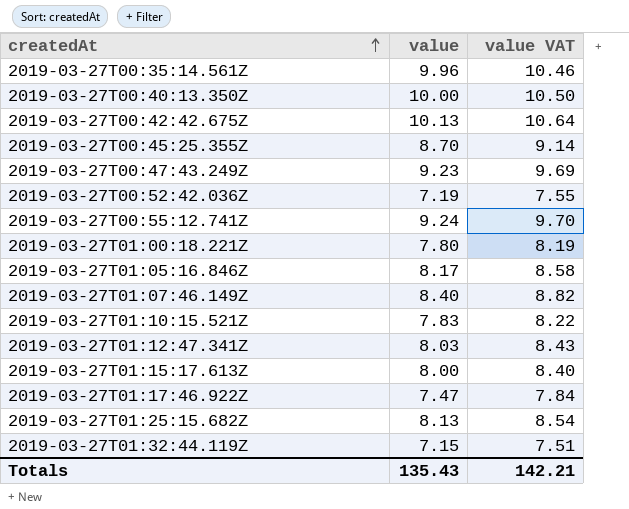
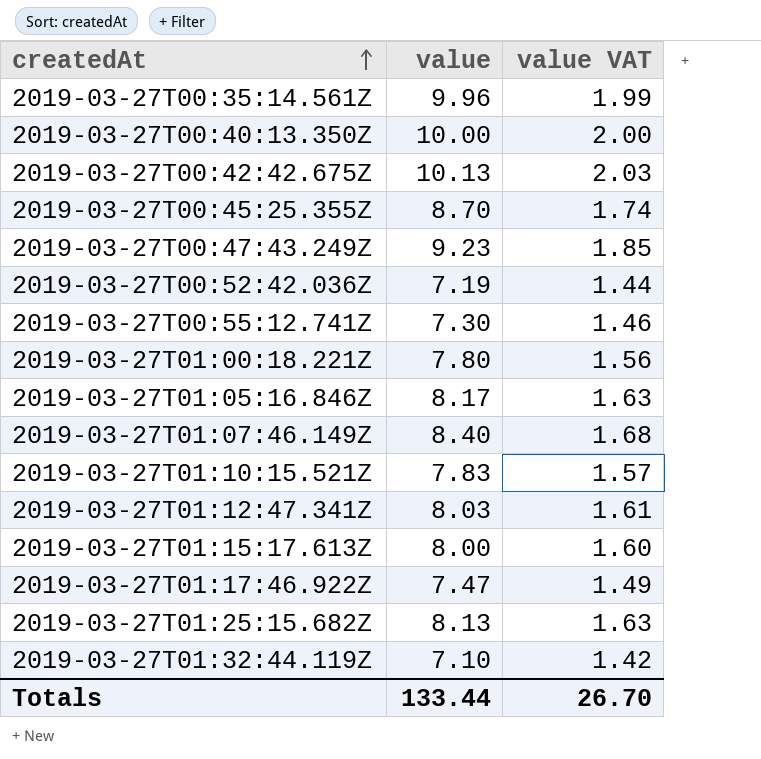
column value VAT | formula: [value] * 1.05 -> [value] * 0.2
2019-03-27T00:55:12.741Z | value: 9.24 -> 7.30
2019-03-27T01:32:44.119Z | value: 7.15 -> 7.10
Totals | value: 135.43 -> 133.44
Totals | value VAT: 142.21 -> 26.70

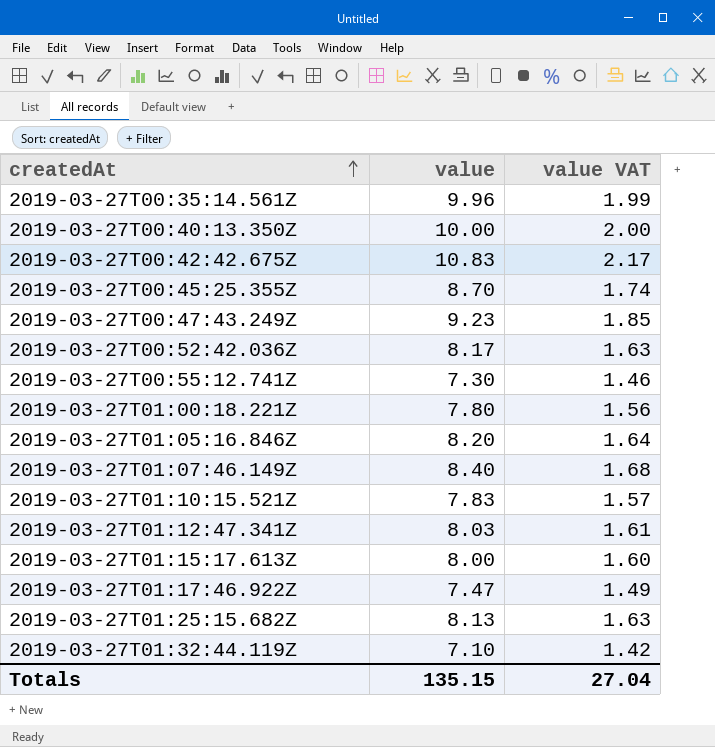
2019-03-27T00:42:42.675Z | value: 10.13 -> 10.83
2019-03-27T00:42:42.675Z | value VAT: 2.03 -> 2.17
2019-03-27T00:52:42.036Z | value: 7.19 -> 8.17
2019-03-27T00:52:42.036Z | value VAT: 1.44 -> 1.63
2019-03-27T01:05:16.846Z | value: 8.17 -> 8.20
2019-03-27T01:05:16.846Z | value VAT: 1.63 -> 1.64
Totals | value: 133.44 -> 135.15
Totals | value VAT: 26.70 -> 27.04

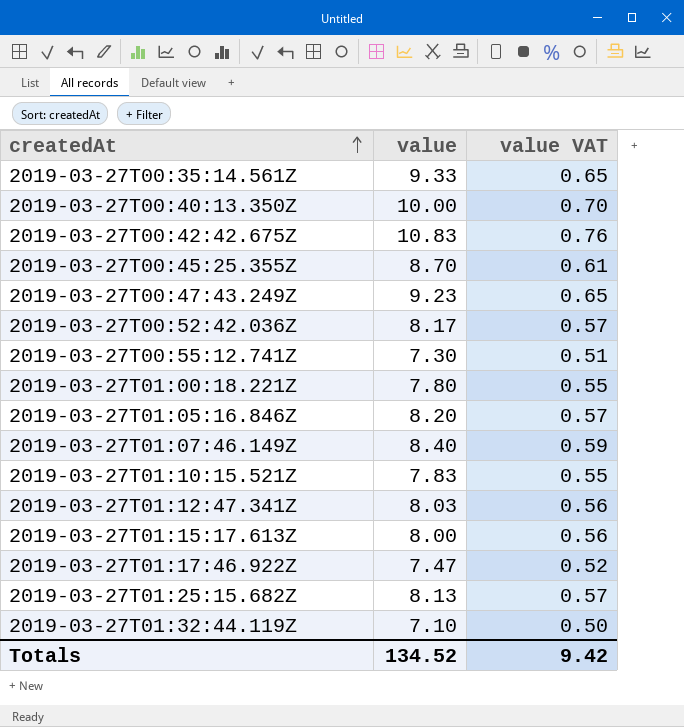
column value VAT | formula: [value] * 0.2 -> [value] * 0.07
2019-03-27T00:35:14.561Z | value: 9.96 -> 9.33
Totals | value: 135.15 -> 134.52
Totals | value VAT: 27.04 -> 9.42

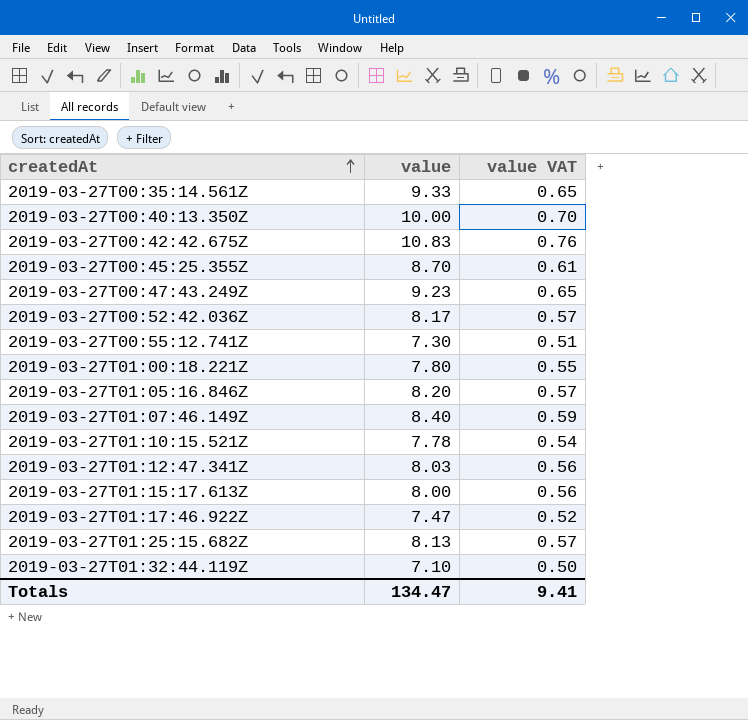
2019-03-27T01:10:15.521Z | value: 7.83 -> 7.78
2019-03-27T01:10:15.521Z | value VAT: 0.55 -> 0.54
Totals | value: 134.52 -> 134.47
Totals | value VAT: 9.42 -> 9.41

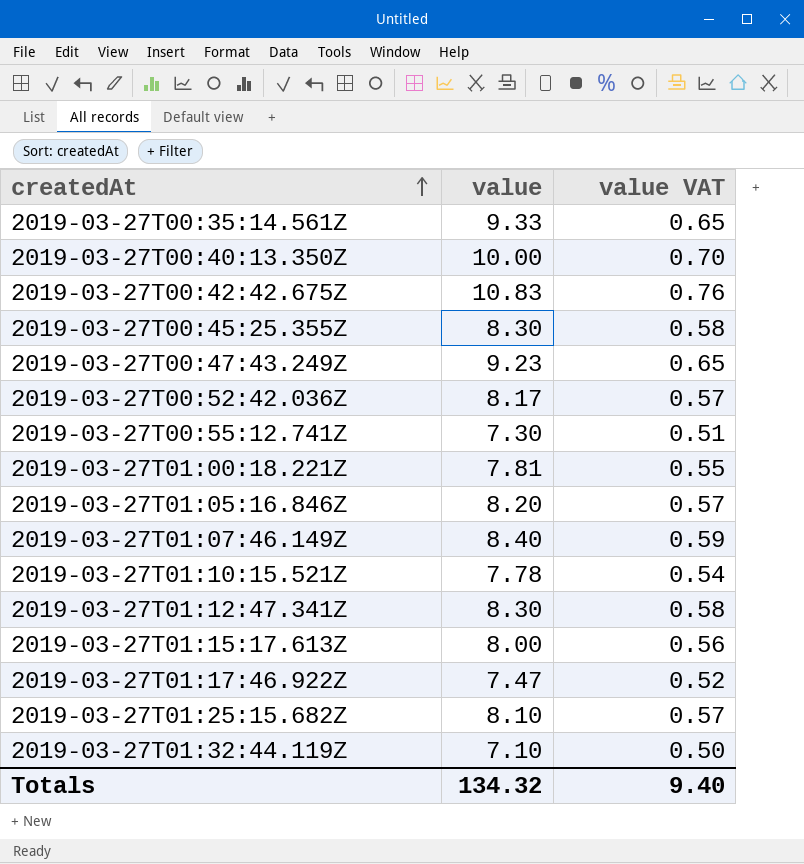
2019-03-27T00:45:25.355Z | value: 8.70 -> 8.30
2019-03-27T00:45:25.355Z | value VAT: 0.61 -> 0.58
2019-03-27T01:00:18.221Z | value: 7.80 -> 7.81
2019-03-27T01:12:47.341Z | value: 8.03 -> 8.30
2019-03-27T01:12:47.341Z | value VAT: 0.56 -> 0.58
2019-03-27T01:25:15.682Z | value: 8.13 -> 8.10
Totals | value: 134.47 -> 134.32
Totals | value VAT: 9.41 -> 9.40

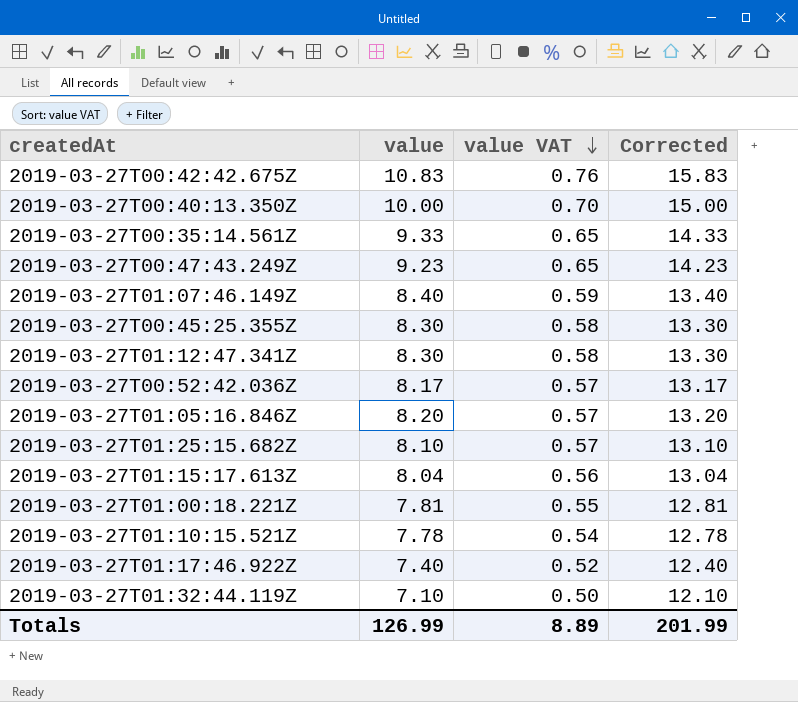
row order: createdAt ascending -> value VAT descending
column Corrected | formula: none -> [value] + 5
row 2019-03-27T00:55:12.741Z: 7.30 | 0.51 -> none
2019-03-27T01:15:17.613Z | value: 8.00 -> 8.04
2019-03-27T01:17:46.922Z | value: 7.47 -> 7.40
Totals | value: 134.32 -> 126.99
Totals | value VAT: 9.40 -> 8.89

